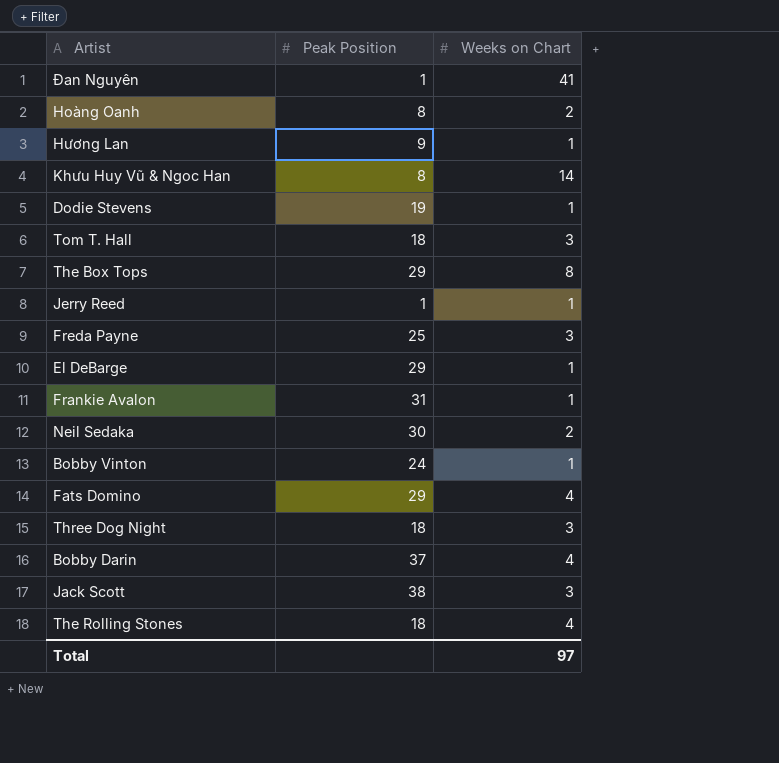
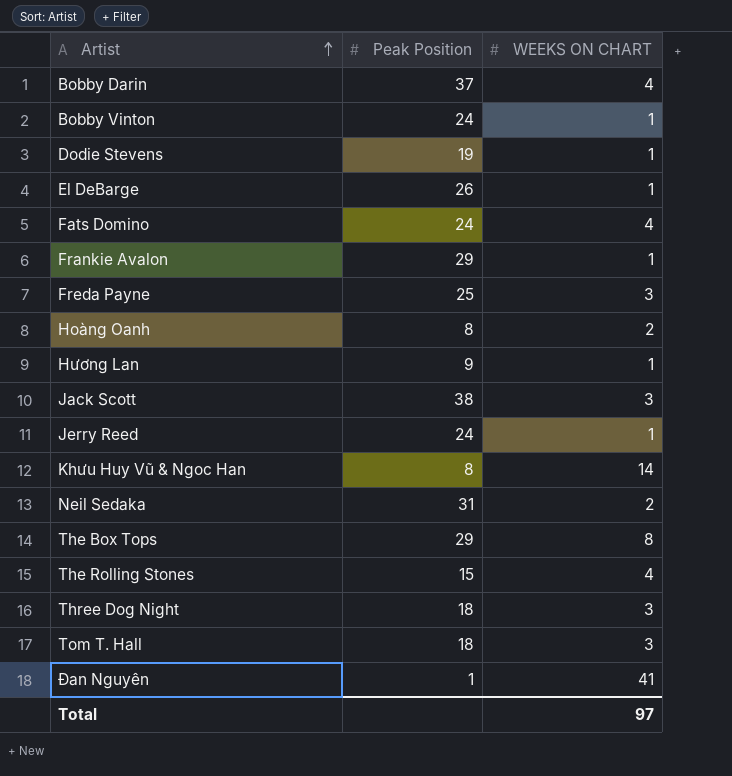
row order: none -> Artist ascending
column name: Weeks on Chart -> WEEKS ON CHART
El DeBarge | Peak Position: 29 -> 26
Fats Domino | Peak Position: 29 -> 24
Frankie Avalon | Peak Position: 31 -> 29
Jerry Reed | Peak Position: 1 -> 24
Neil Sedaka | Peak Position: 30 -> 31
The Rolling Stones | Peak Position: 18 -> 15

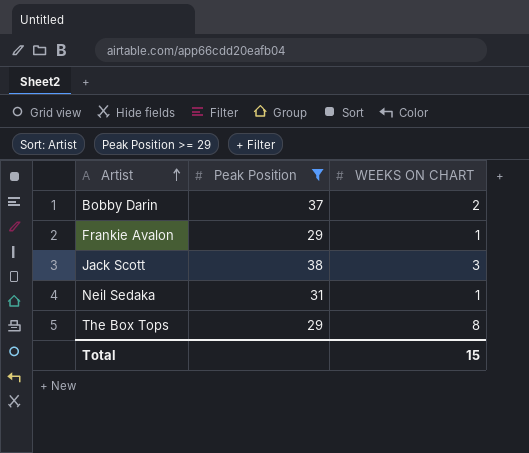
filter: none -> Peak Position >= 29
Bobby Darin | WEEKS ON CHART: 4 -> 2
Neil Sedaka | WEEKS ON CHART: 2 -> 1
Total | WEEKS ON CHART: 97 -> 15

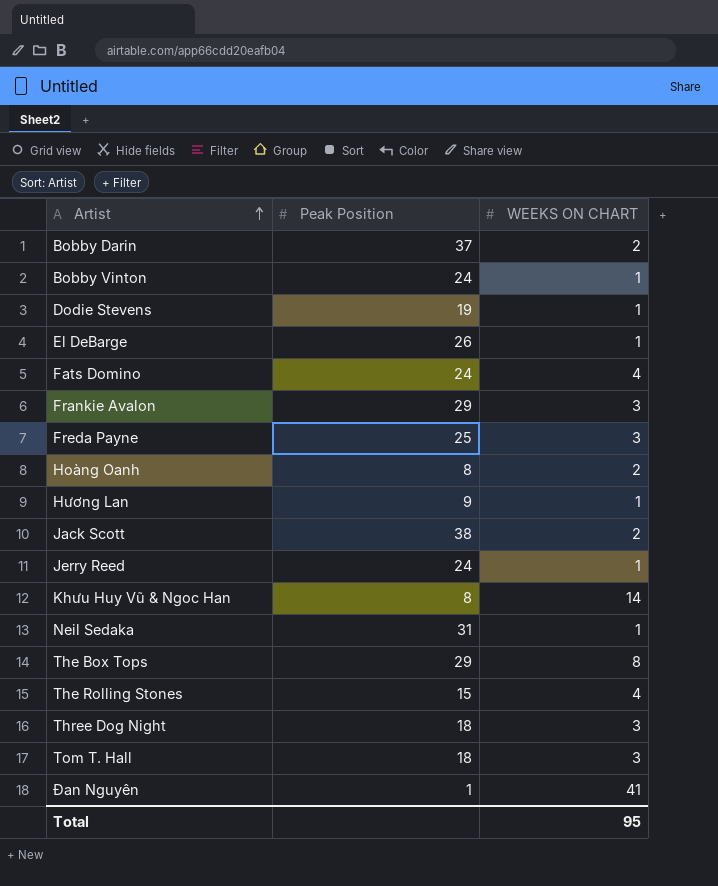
filter: Peak Position >= 29 -> none
Frankie Avalon | WEEKS ON CHART: 1 -> 3
Jack Scott | WEEKS ON CHART: 3 -> 2
Total | WEEKS ON CHART: 15 -> 95

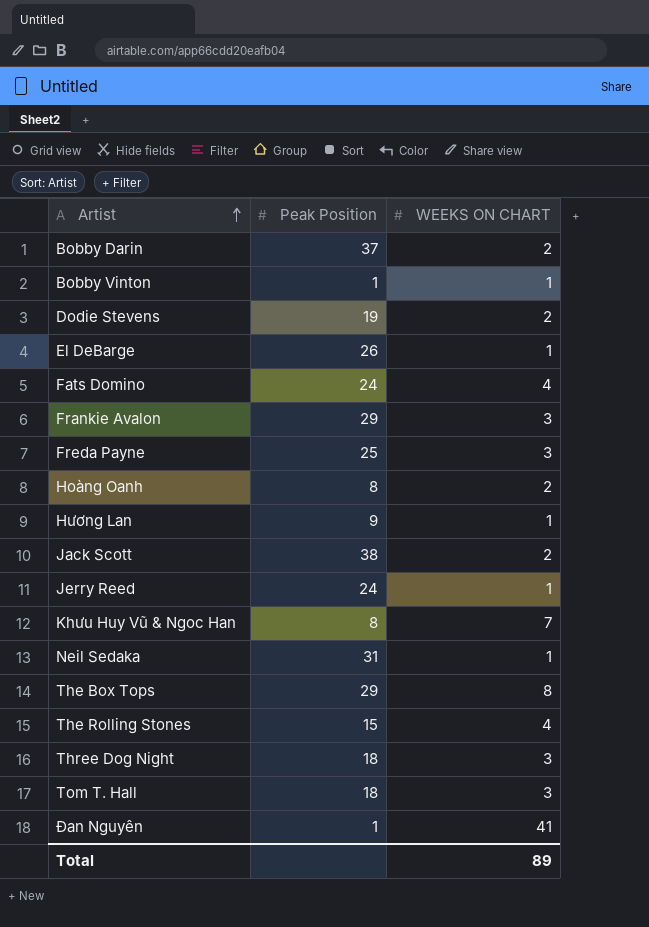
Bobby Vinton | Peak Position: 24 -> 1
Dodie Stevens | WEEKS ON CHART: 1 -> 2
Khưu Huy Vũ & Ngoc Han | WEEKS ON CHART: 14 -> 7
Total | WEEKS ON CHART: 95 -> 89

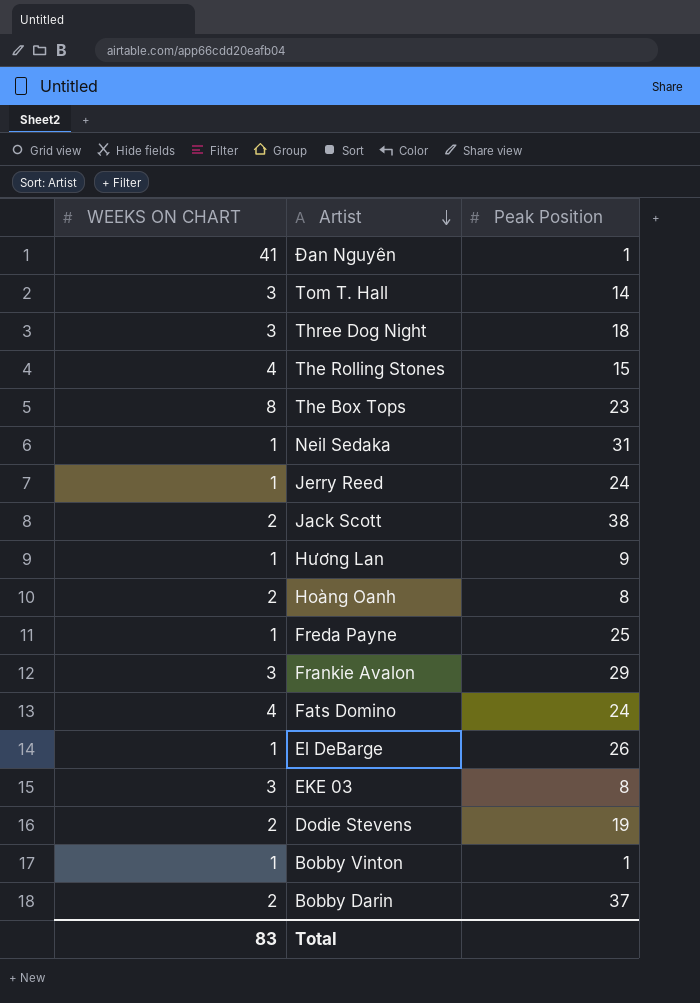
row order: Artist ascending -> Artist descending
column WEEKS ON CHART | position: 3 -> 1
row Khưu Huy Vũ & Ngoc Han: 8 | 7 -> none
Tom T. Hall | Peak Position: 18 -> 14
The Box Tops | Peak Position: 29 -> 23
Freda Payne | WEEKS ON CHART: 3 -> 1
row EKE 03: none -> 3 | 8
Total | WEEKS ON CHART: 89 -> 83

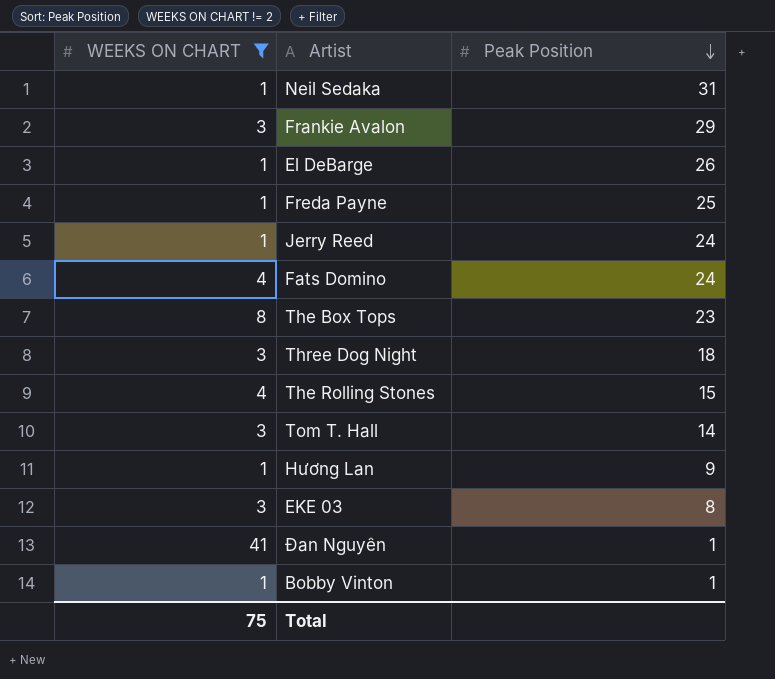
filter: none -> WEEKS ON CHART != 2
row order: Artist descending -> Peak Position descending
Total | WEEKS ON CHART: 83 -> 75

